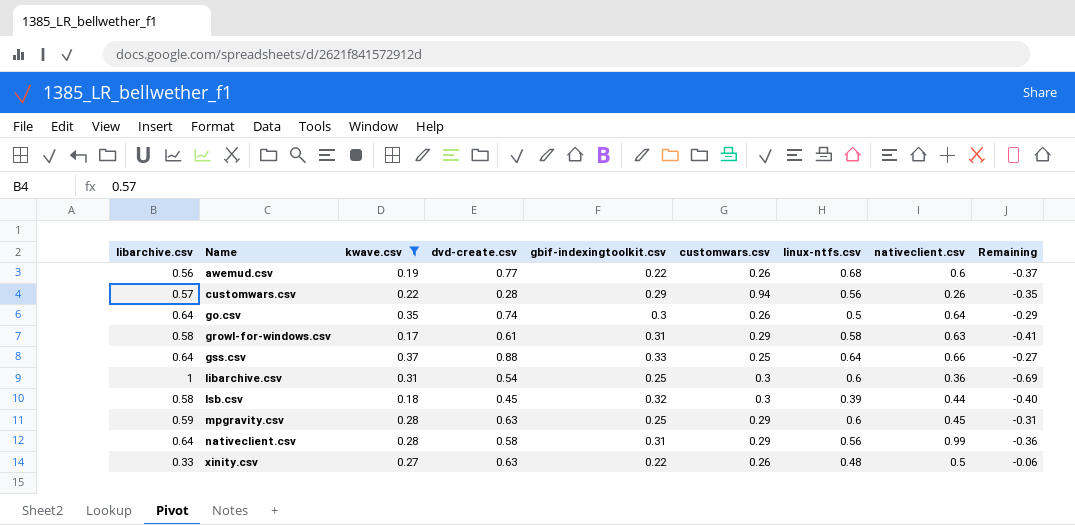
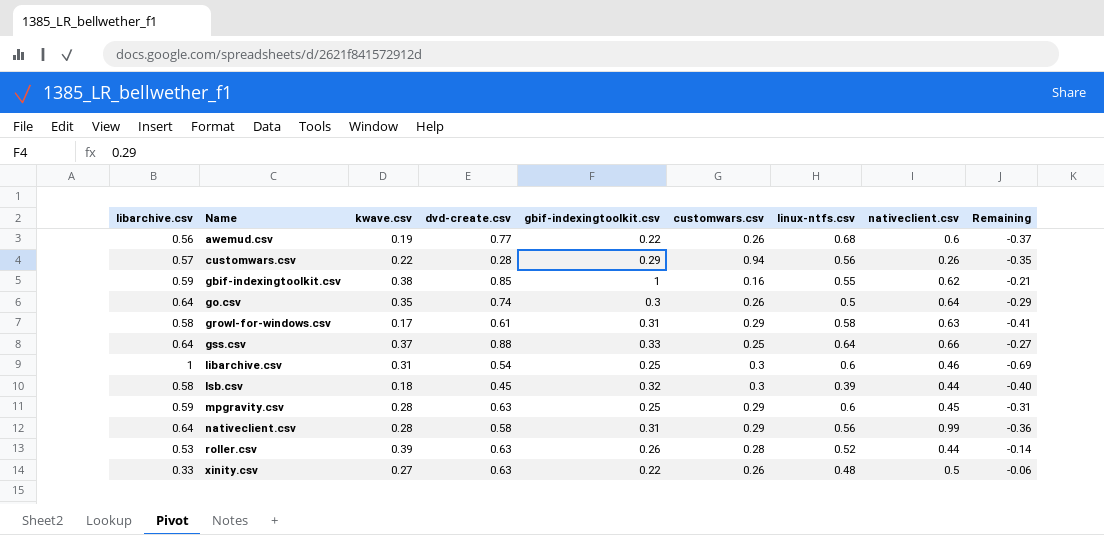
filter: kwave.csv <= 0.37 -> none
libarchive.csv | nativeclient.csv: 0.36 -> 0.46

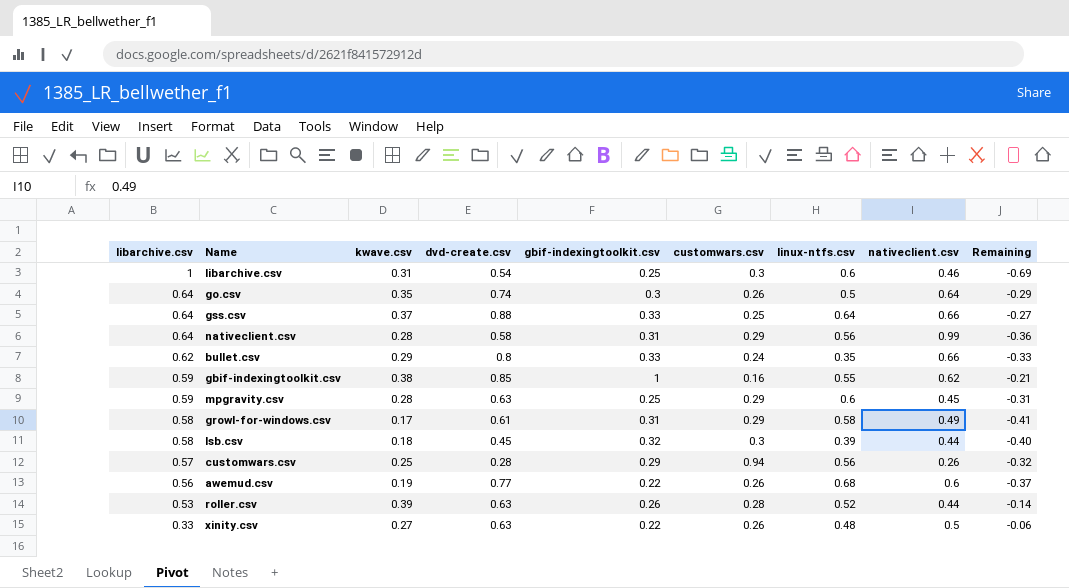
row order: Name ascending -> libarchive.csv descending
row bullet.csv: none -> 0.62 | 0.29 | 0.8 | 0.33 | 0.24 | 0.35 | 0.66 | -0.33
growl-for-windows.csv | nativeclient.csv: 0.63 -> 0.49
customwars.csv | kwave.csv: 0.22 -> 0.25
customwars.csv | Remaining: -0.35 -> -0.32

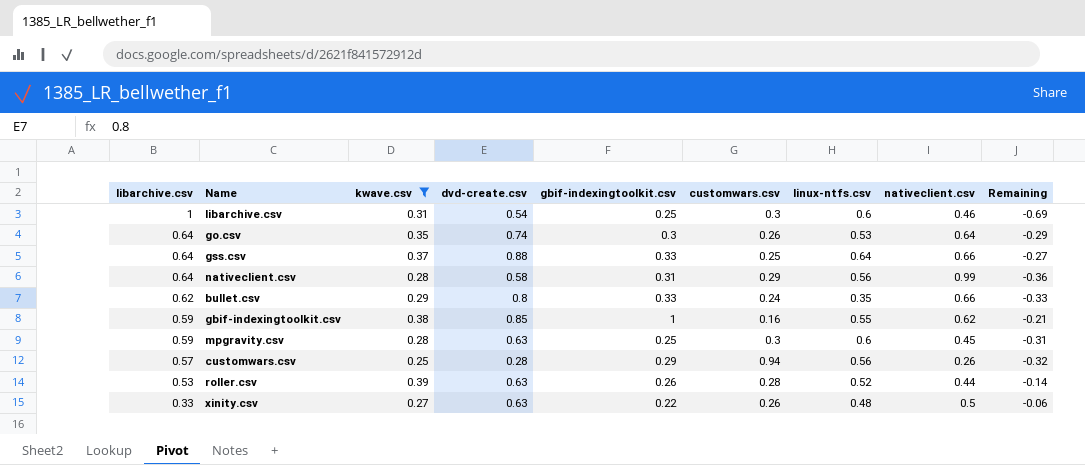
filter: none -> kwave.csv >= 0.25
go.csv | linux-ntfs.csv: 0.5 -> 0.53
mpgravity.csv | customwars.csv: 0.29 -> 0.3

